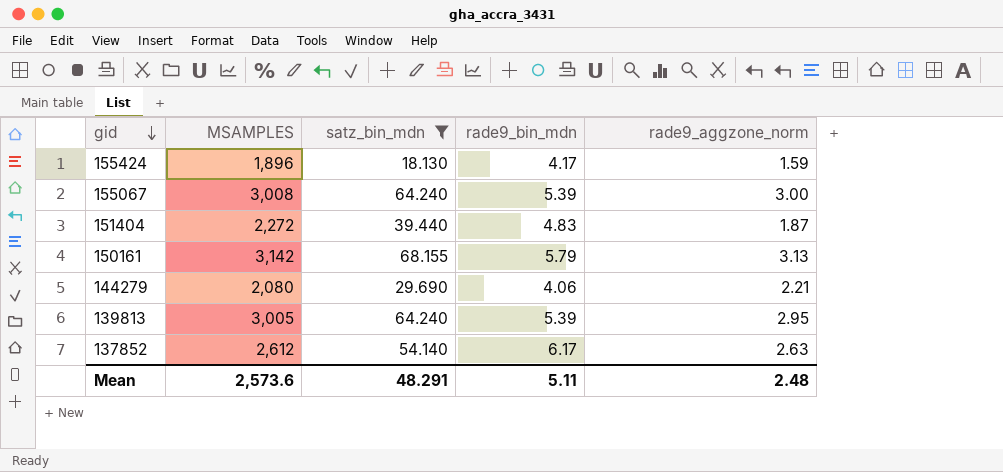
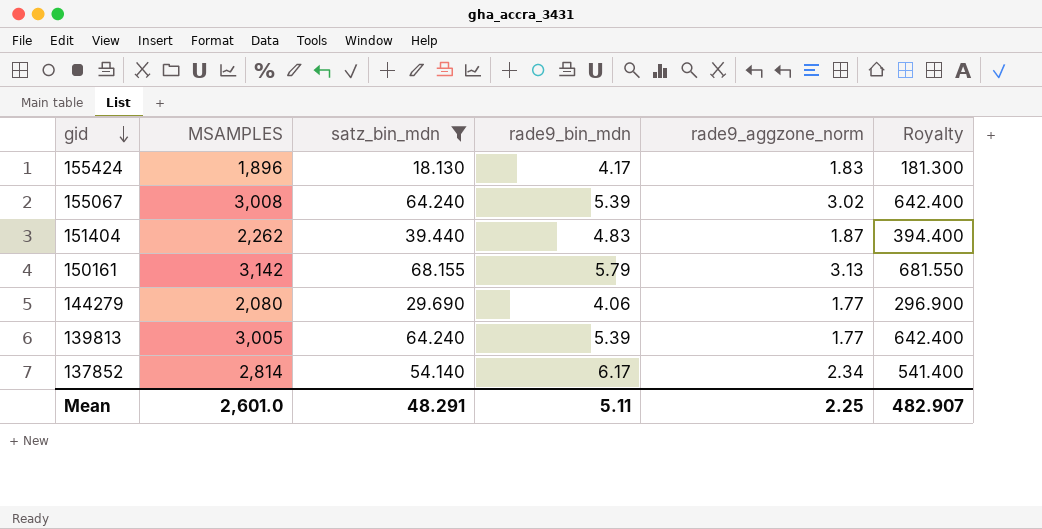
column Royalty | formula: none -> [satz_bin_mdn] * 10
155424 | rade9_aggzone_norm: 1.59 -> 1.83
155067 | rade9_aggzone_norm: 3.00 -> 3.02
151404 | MSAMPLES: 2,272 -> 2,262
144279 | rade9_aggzone_norm: 2.21 -> 1.77
139813 | rade9_aggzone_norm: 2.95 -> 1.77
137852 | MSAMPLES: 2,612 -> 2,814
137852 | rade9_aggzone_norm: 2.63 -> 2.34
Mean | MSAMPLES: 2,573.6 -> 2,601.0
Mean | rade9_aggzone_norm: 2.48 -> 2.25

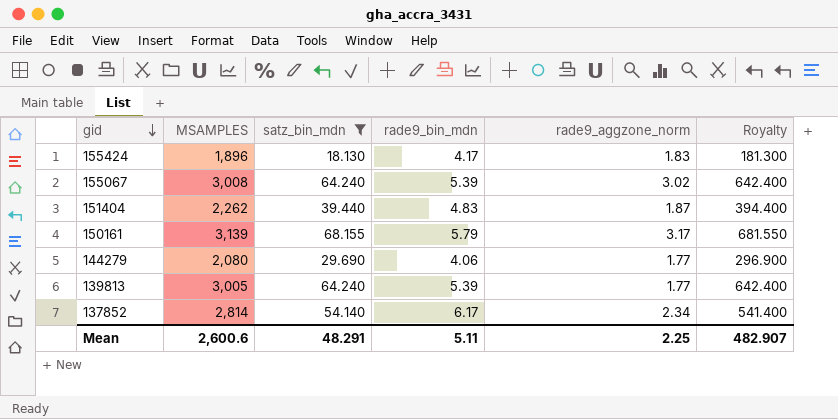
150161 | MSAMPLES: 3,142 -> 3,139
150161 | rade9_aggzone_norm: 3.13 -> 3.17
Mean | MSAMPLES: 2,601.0 -> 2,600.6

